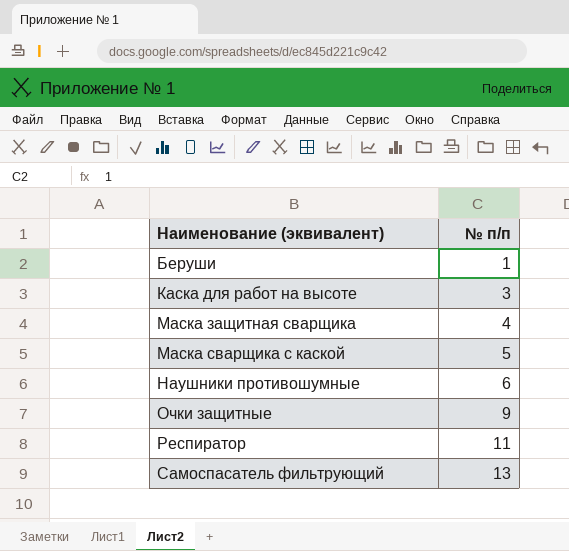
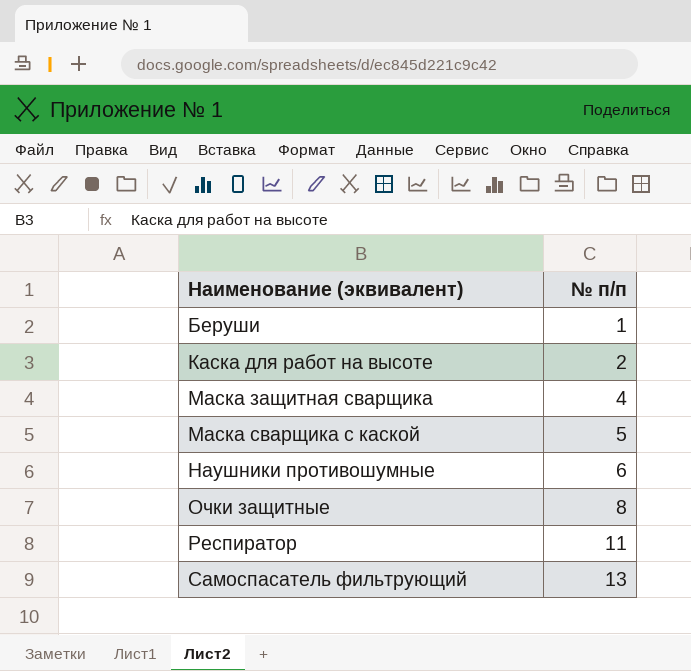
Каска для работ на высоте | № п/п: 3 -> 2
Очки защитные | № п/п: 9 -> 8

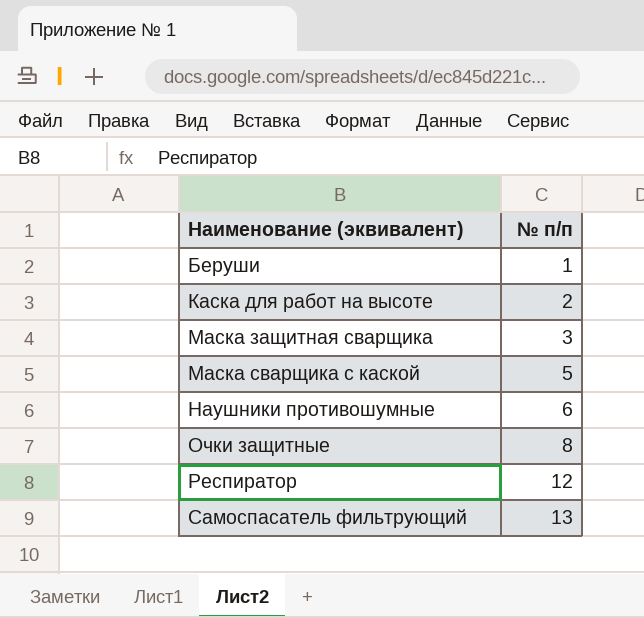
Маска защитная сварщика | № п/п: 4 -> 3
Респиратор | № п/п: 11 -> 12

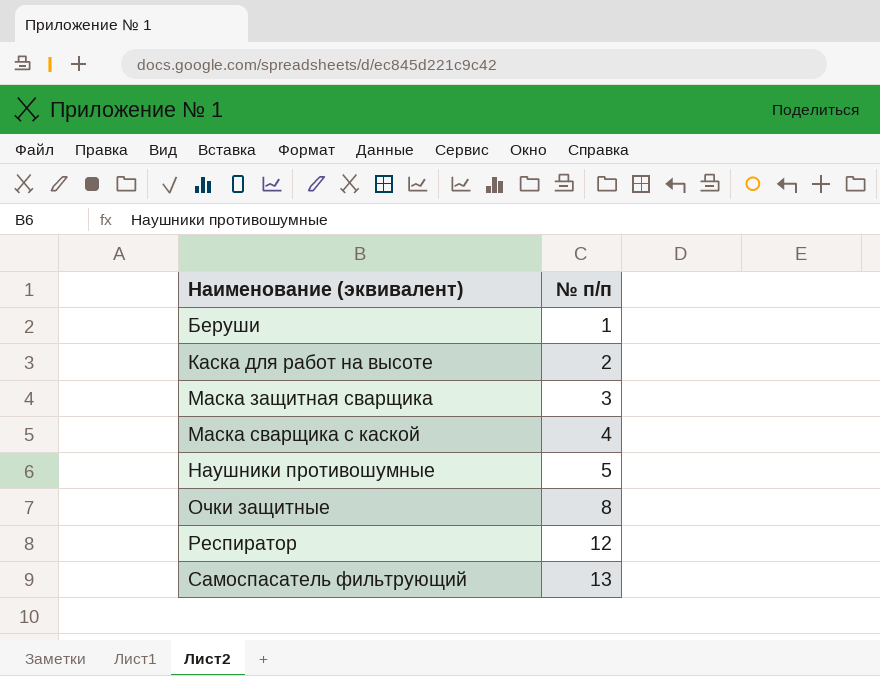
Маска сварщика с каской | № п/п: 5 -> 4
Наушники противошумные | № п/п: 6 -> 5

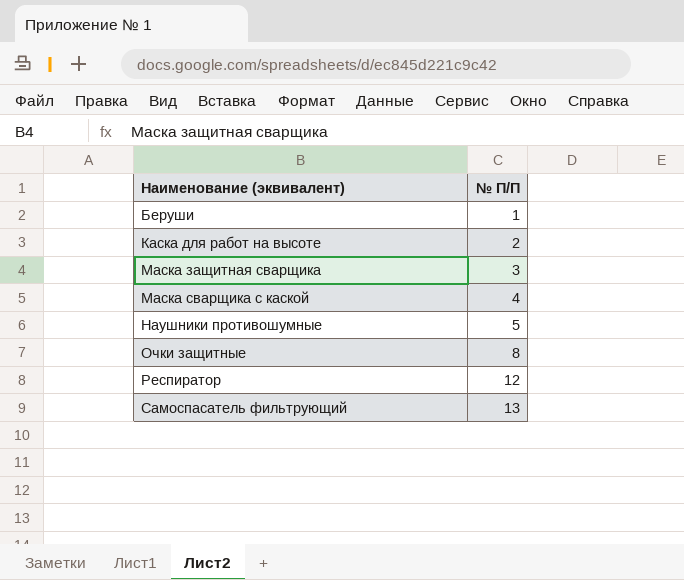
column name: № п/п -> № П/П

